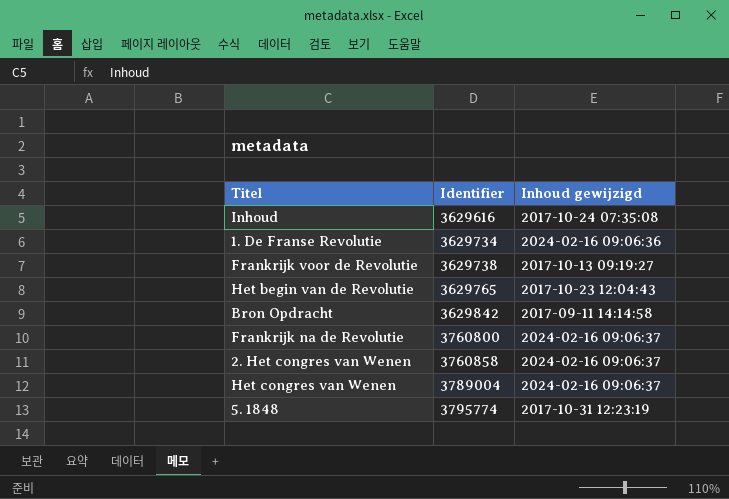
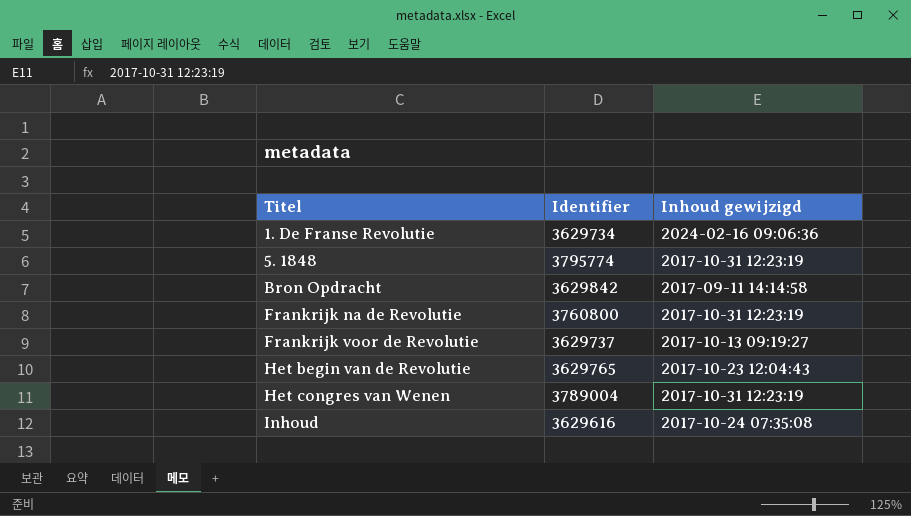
row order: Identifier ascending -> Titel ascending
row 2. Het congres van Wenen: 3760858 | 2024-02-16 09:06:37 -> none
Frankrijk na de Revolutie | Inhoud gewijzigd: 2024-02-16 09:06:37 -> 2017-10-31 12:23:19
Frankrijk voor de Revolutie | Identifier: 3629738 -> 3629737
Het congres van Wenen | Inhoud gewijzigd: 2024-02-16 09:06:37 -> 2017-10-31 12:23:19

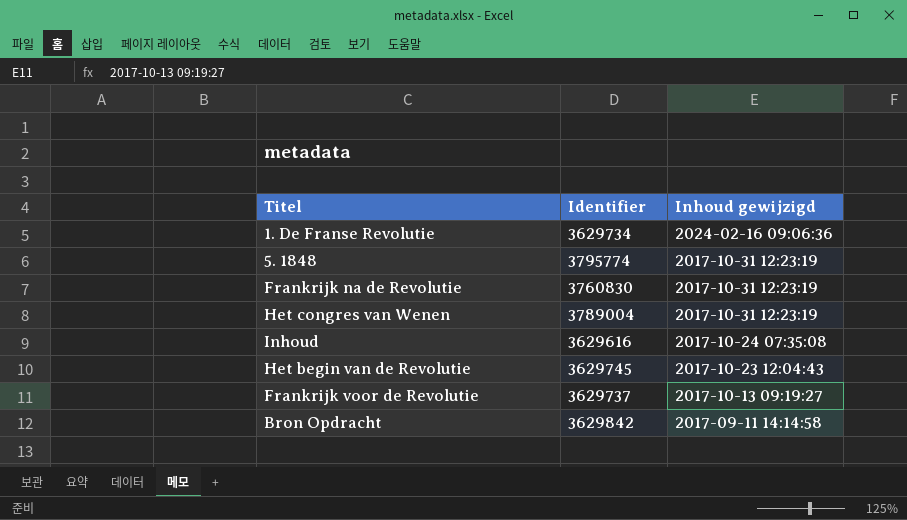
row order: Titel ascending -> Inhoud gewijzigd descending
Frankrijk na de Revolutie | Identifier: 3760800 -> 3760830
Het begin van de Revolutie | Identifier: 3629765 -> 3629745

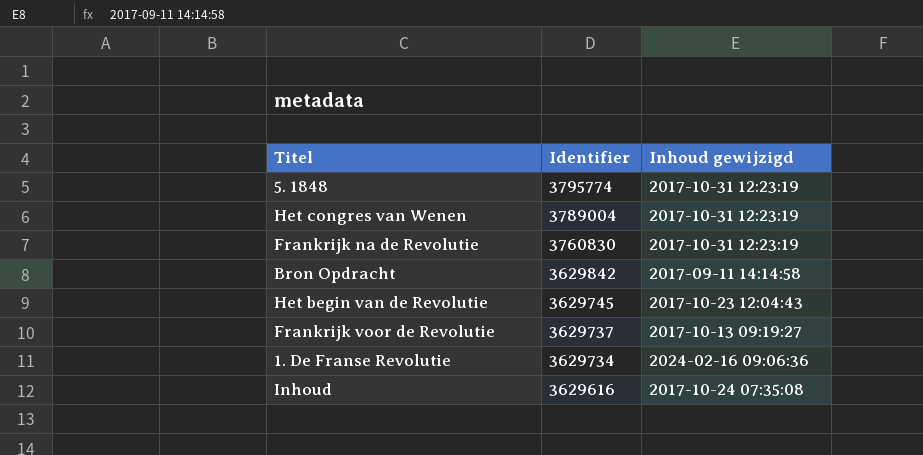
row order: Inhoud gewijzigd descending -> Identifier descending

